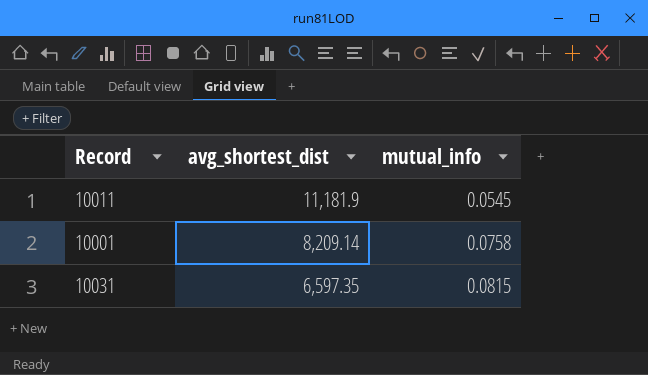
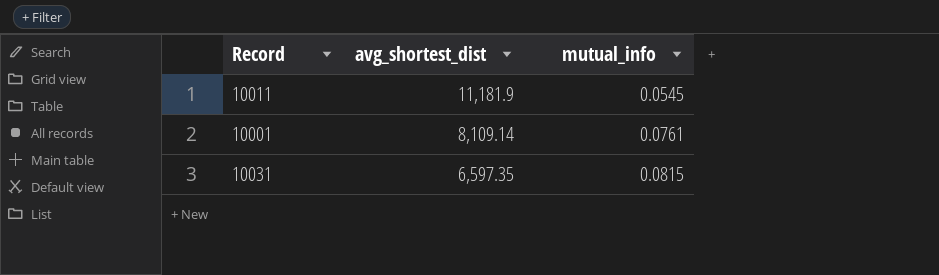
10001 | avg_shortest_dist: 8,209.14 -> 8,109.14
10001 | mutual_info: 0.0758 -> 0.0761

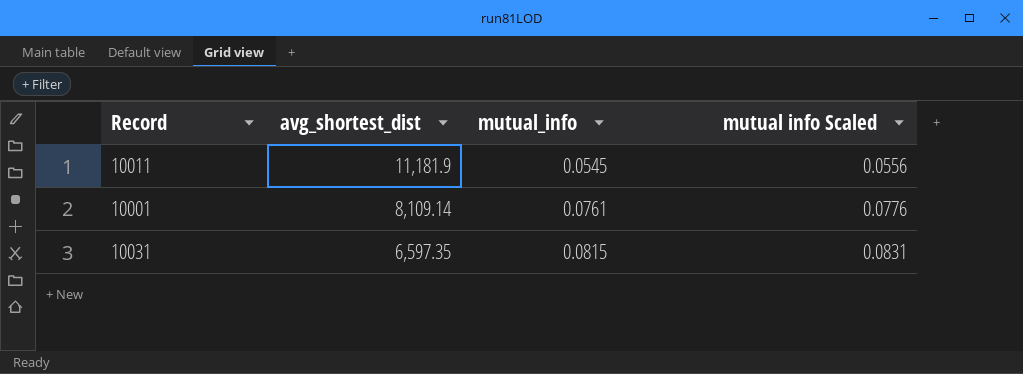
column mutual info Scaled | formula: none -> [mutual_info] * 1.02

